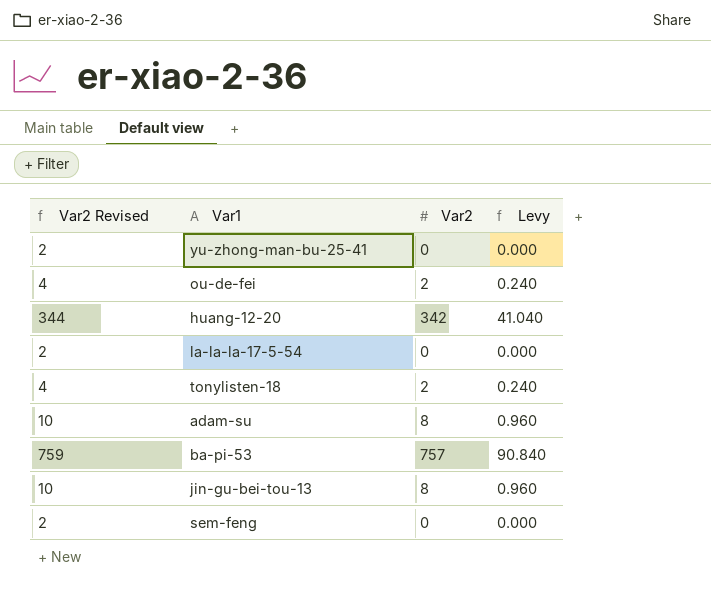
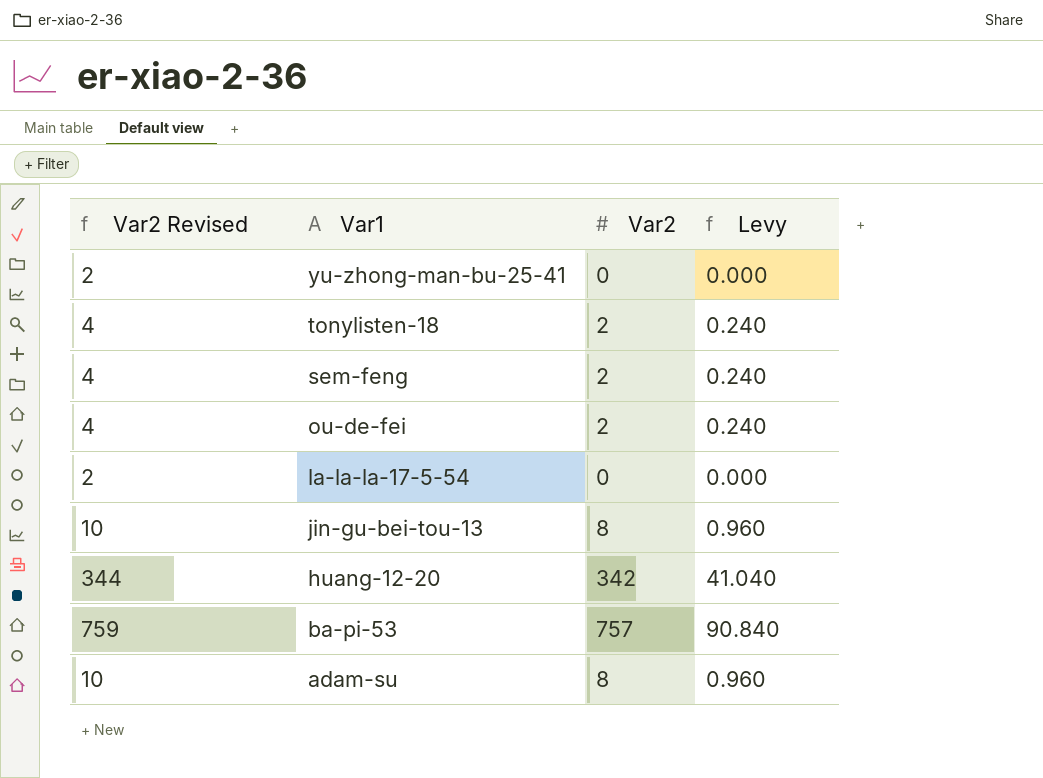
row order: none -> Var1 descending
sem-feng | Var2 Revised: 2 -> 4
sem-feng | Var2: 0 -> 2
sem-feng | Levy: 0.000 -> 0.240

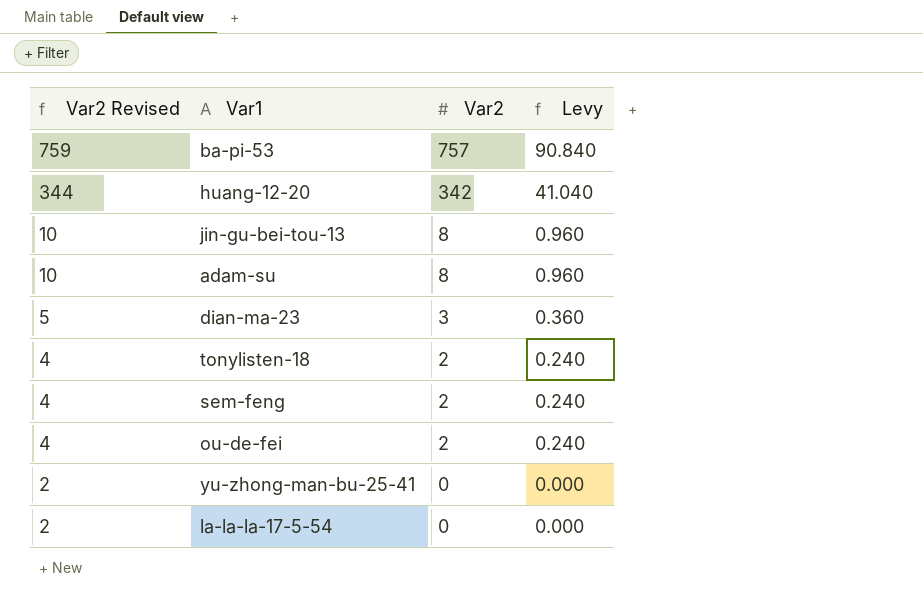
row order: Var1 descending -> Var2 Revised descending
row dian-ma-23: none -> 5 | 3 | 0.360

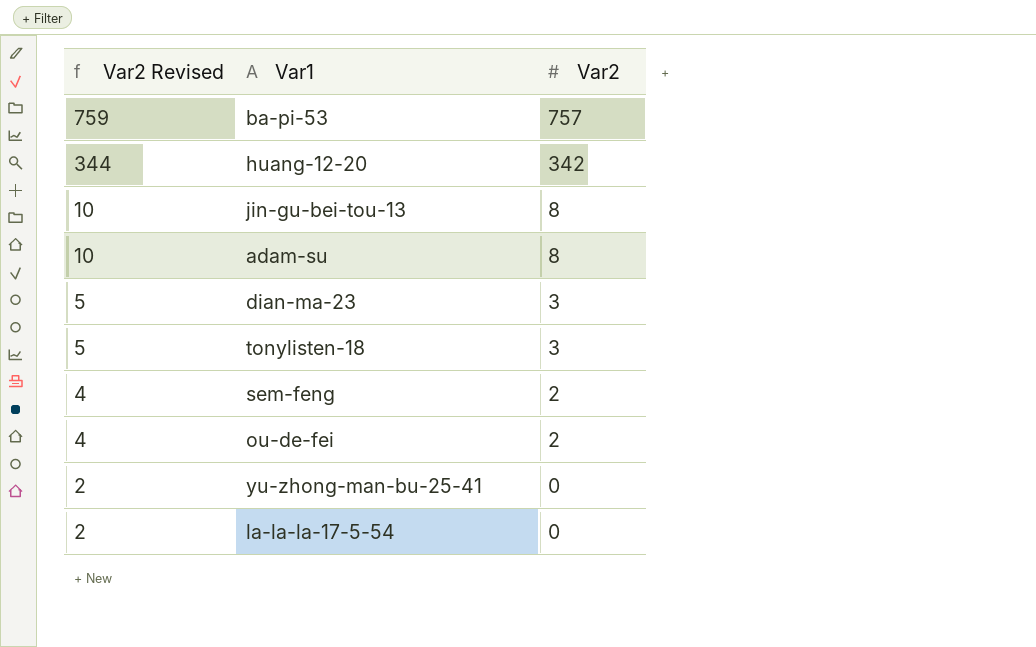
column Levy | formula: [Var2] * 0.12 -> none
tonylisten-18 | Var2 Revised: 4 -> 5
tonylisten-18 | Var2: 2 -> 3

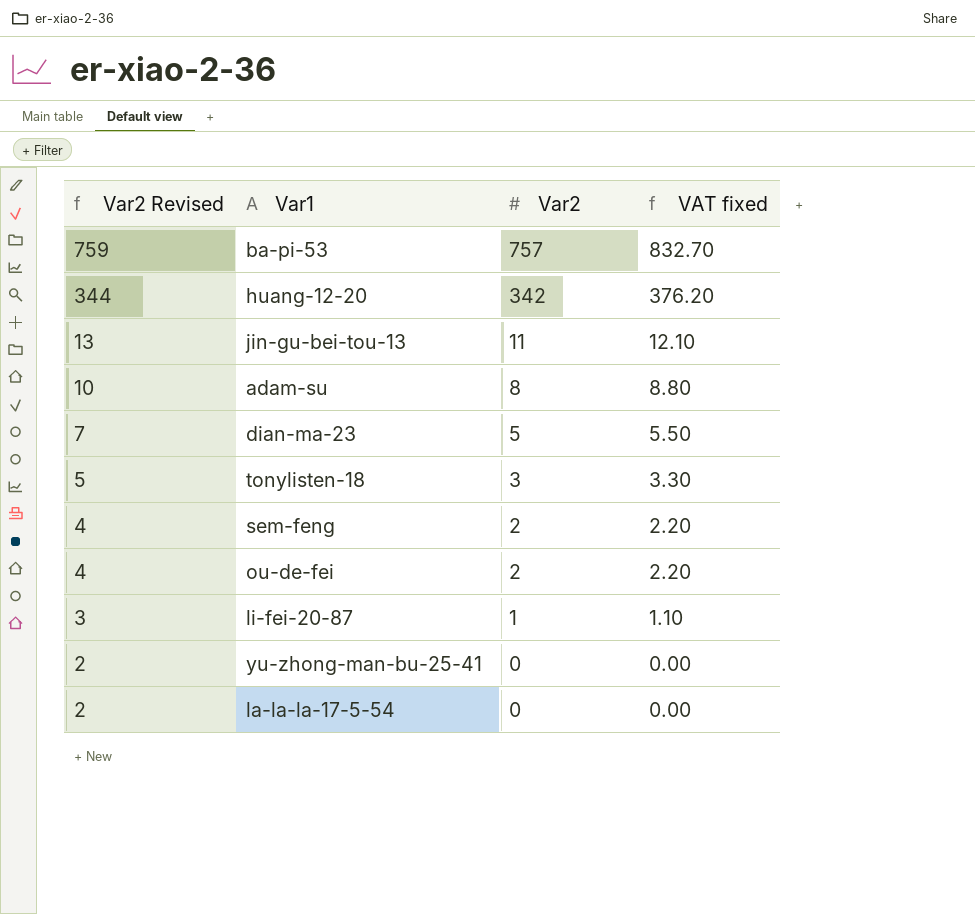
column VAT fixed | formula: none -> [Var2] * 1.1
jin-gu-bei-tou-13 | Var2 Revised: 10 -> 13
jin-gu-bei-tou-13 | Var2: 8 -> 11
dian-ma-23 | Var2 Revised: 5 -> 7
dian-ma-23 | Var2: 3 -> 5
row li-fei-20-87: none -> 3 | 1 | 1.10

